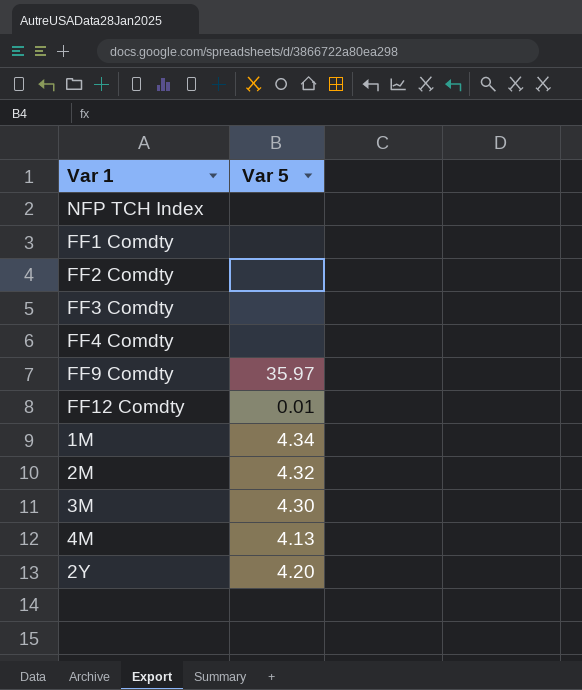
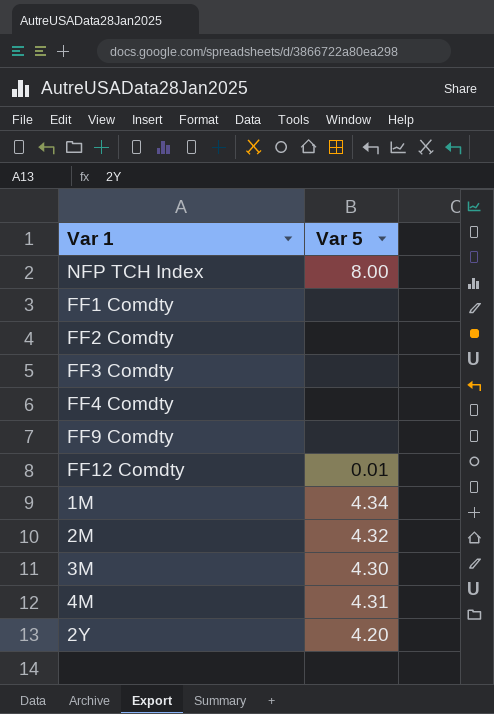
NFP TCH Index | Var 5: none -> 8.00
FF9 Comdty | Var 5: 35.97 -> none
4M | Var 5: 4.13 -> 4.31

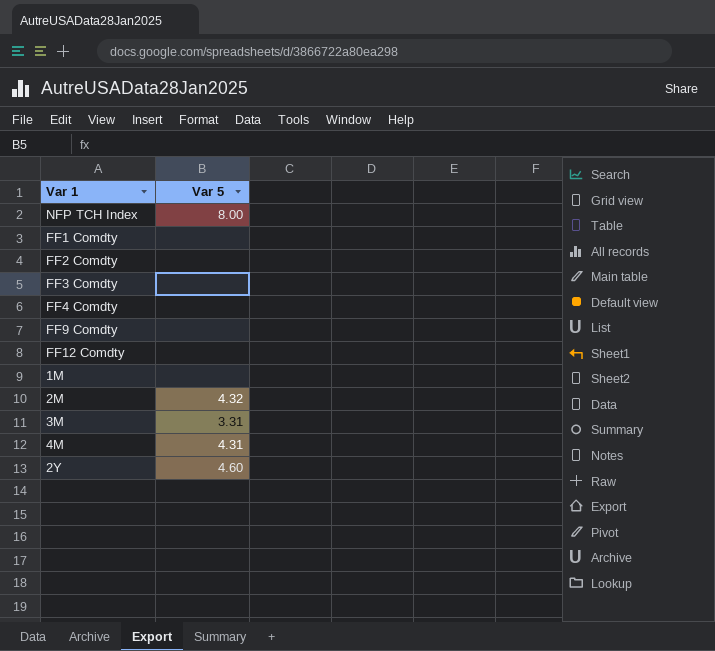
FF12 Comdty | Var 5: 0.01 -> none
1M | Var 5: 4.34 -> none
3M | Var 5: 4.30 -> 3.31
2Y | Var 5: 4.20 -> 4.60

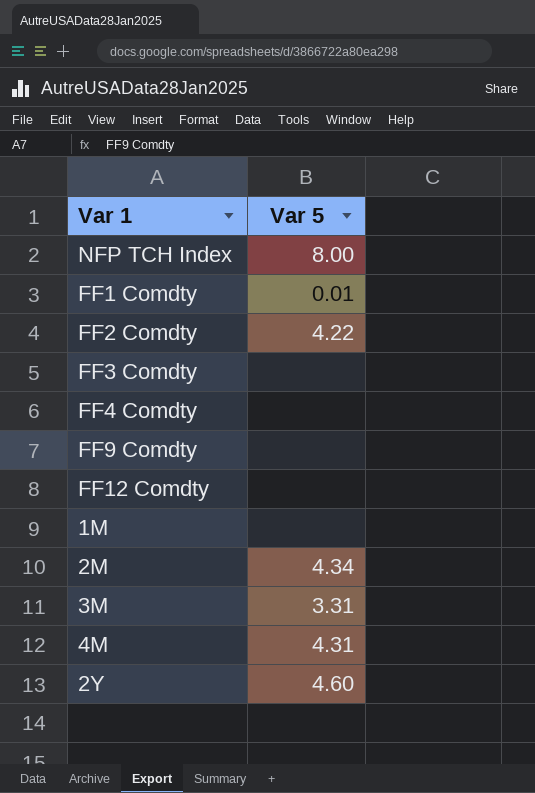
FF1 Comdty | Var 5: none -> 0.01
FF2 Comdty | Var 5: none -> 4.22
2M | Var 5: 4.32 -> 4.34

